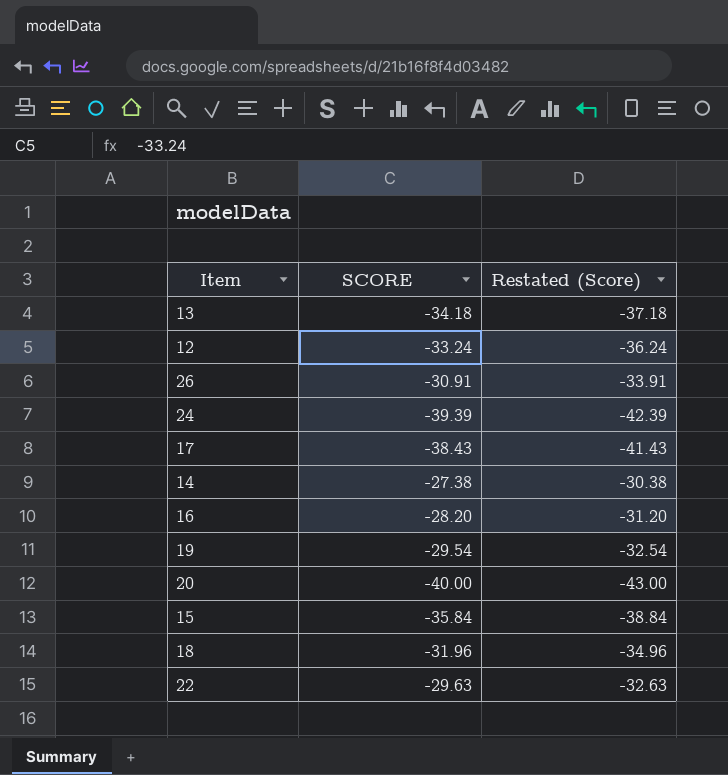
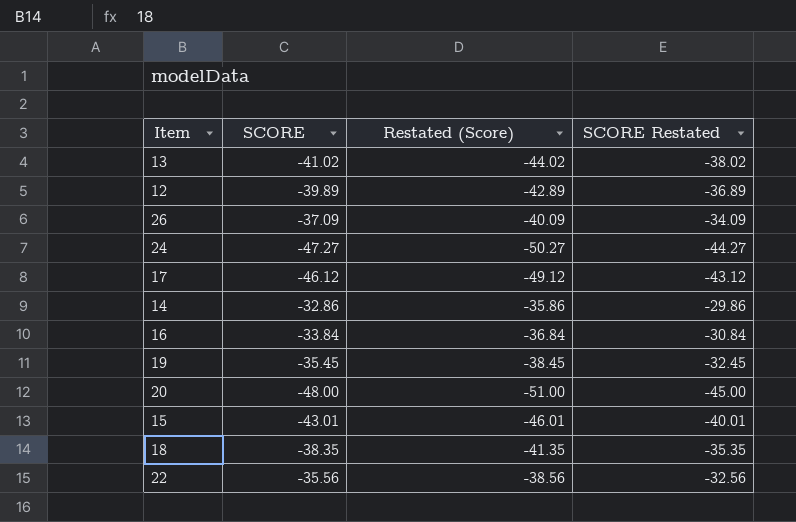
column SCORE Restated | formula: none -> [SCORE] + 3
13 | SCORE: -34.18 -> -41.02
13 | Restated (Score): -37.18 -> -44.02
12 | SCORE: -33.24 -> -39.89
12 | Restated (Score): -36.24 -> -42.89
26 | SCORE: -30.91 -> -37.09
26 | Restated (Score): -33.91 -> -40.09
24 | SCORE: -39.39 -> -47.27
24 | Restated (Score): -42.39 -> -50.27
17 | SCORE: -38.43 -> -46.12
17 | Restated (Score): -41.43 -> -49.12
14 | SCORE: -27.38 -> -32.86
14 | Restated (Score): -30.38 -> -35.86
16 | SCORE: -28.20 -> -33.84
16 | Restated (Score): -31.20 -> -36.84
19 | SCORE: -29.54 -> -35.45
19 | Restated (Score): -32.54 -> -38.45
20 | SCORE: -40.00 -> -48.00
20 | Restated (Score): -43.00 -> -51.00
15 | SCORE: -35.84 -> -43.01
15 | Restated (Score): -38.84 -> -46.01
18 | SCORE: -31.96 -> -38.35
18 | Restated (Score): -34.96 -> -41.35
22 | SCORE: -29.63 -> -35.56
22 | Restated (Score): -32.63 -> -38.56

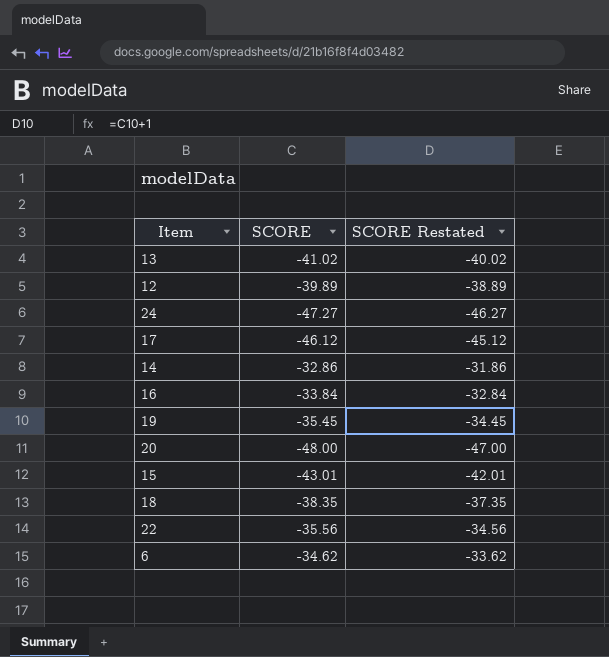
column Restated (Score) | formula: [SCORE] - 3 -> none
column SCORE Restated | formula: [SCORE] + 3 -> [SCORE] + 1
row 26: -37.09 | -40.09 | -34.09 -> none
row 6: none -> -34.62 | -33.62

